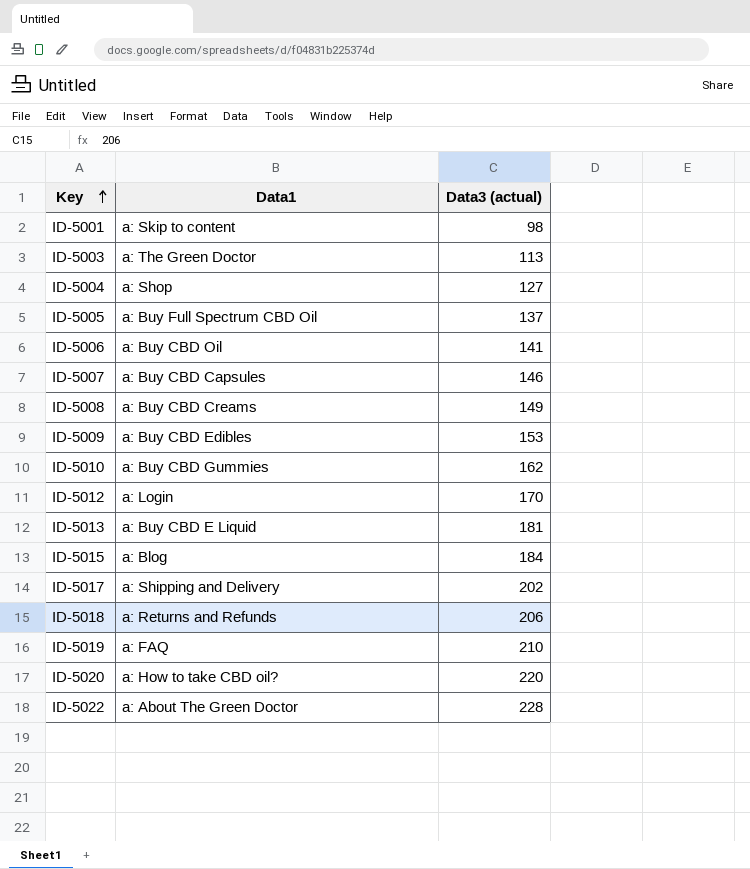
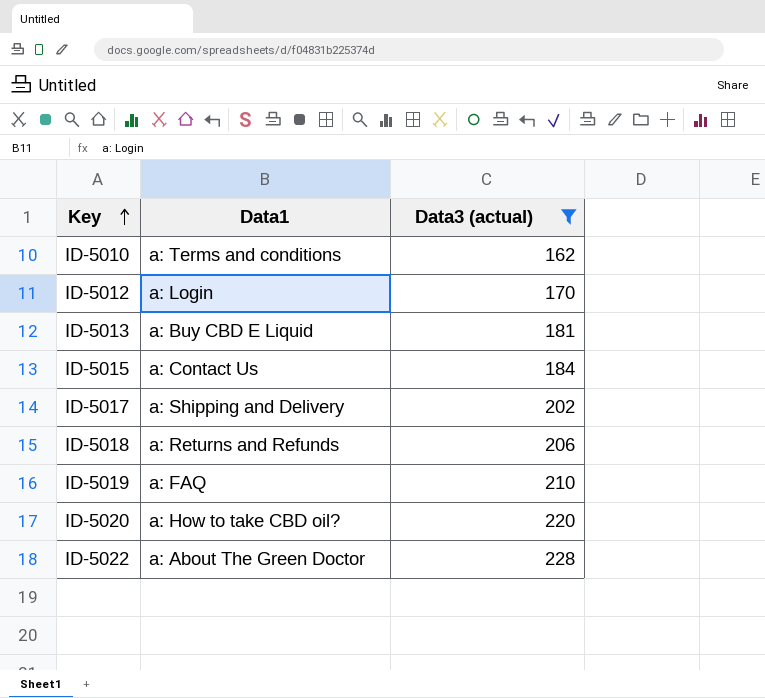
filter: none -> Data3 (actual) >= 162
ID-5010 | Data1: a: Buy CBD Gummies -> a: Terms and conditions
ID-5015 | Data1: a: Blog -> a: Contact Us

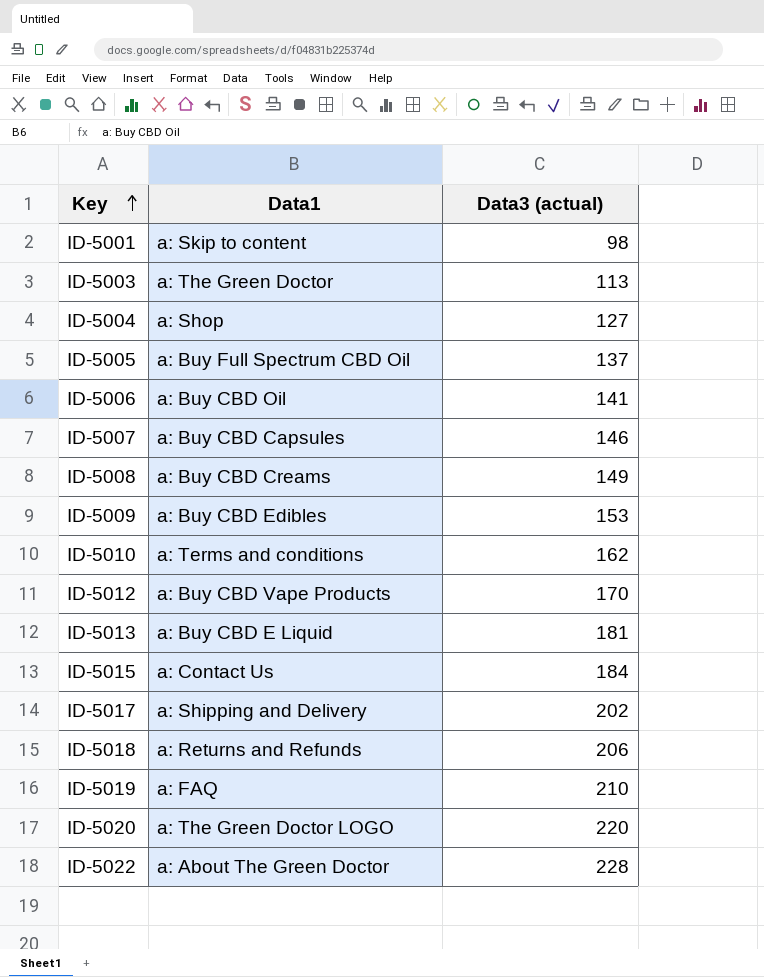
filter: Data3 (actual) >= 162 -> none
ID-5012 | Data1: a: Login -> a: Buy CBD Vape Products
ID-5020 | Data1: a: How to take CBD oil? -> a: The Green Doctor LOGO

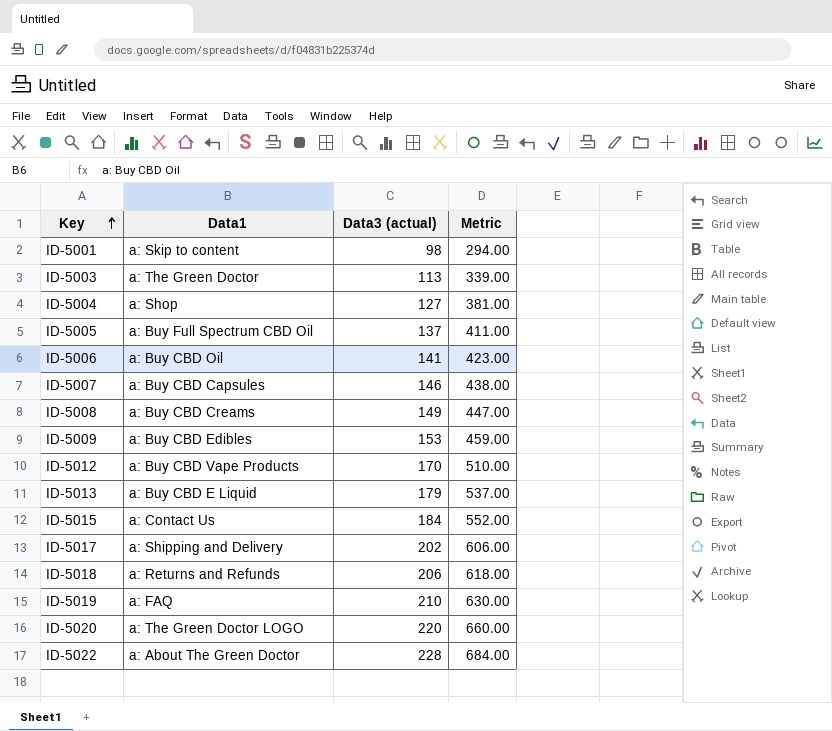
column Metric | formula: none -> [Data3 (actual)] * 3
row ID-5010: a: Terms and conditions | 162 -> none
ID-5013 | Data3 (actual): 181 -> 179

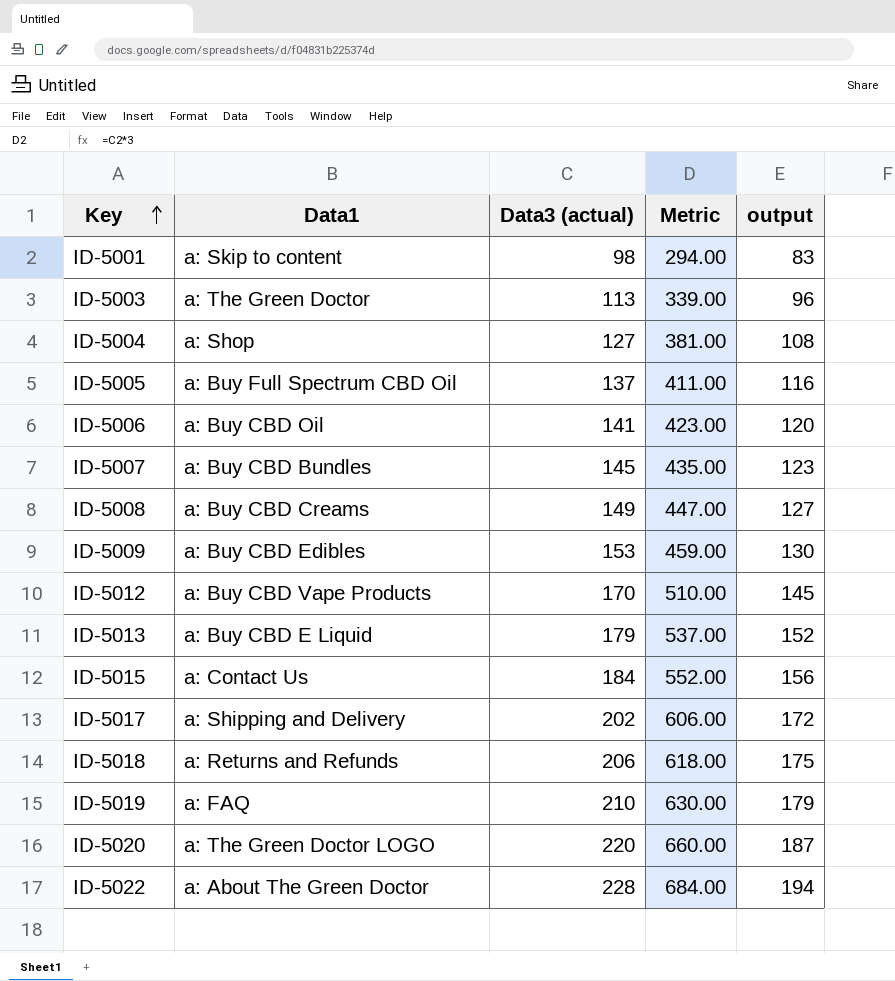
column output | formula: none -> [Data3 (actual)] * 0.85
ID-5007 | Data1: a: Buy CBD Capsules -> a: Buy CBD Bundles
ID-5007 | Data3 (actual): 146 -> 145
ID-5007 | Metric: 438.00 -> 435.00

